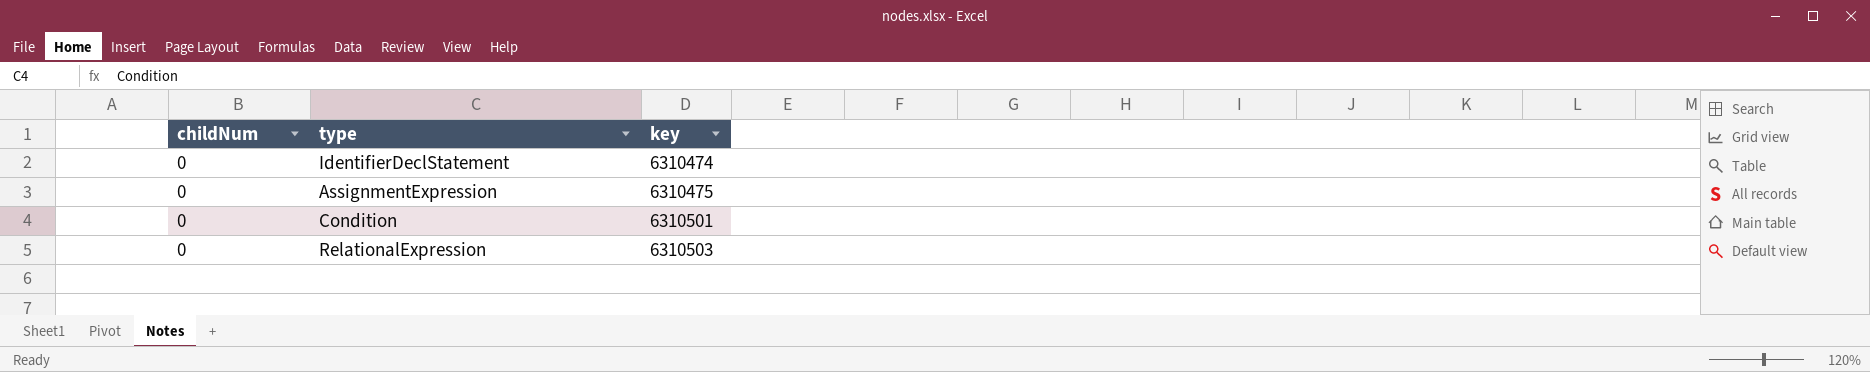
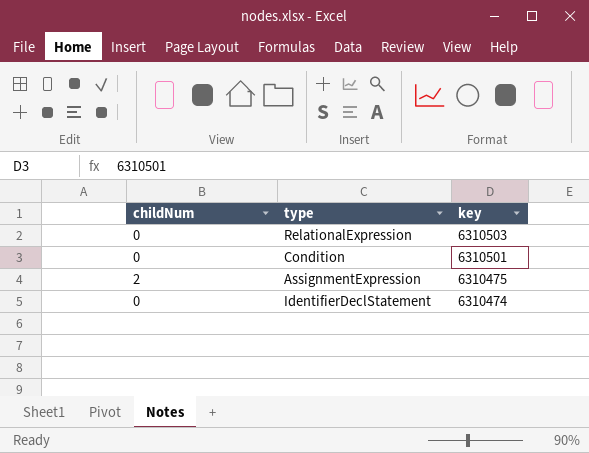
row order: key ascending -> key descending
AssignmentExpression | childNum: 0 -> 2

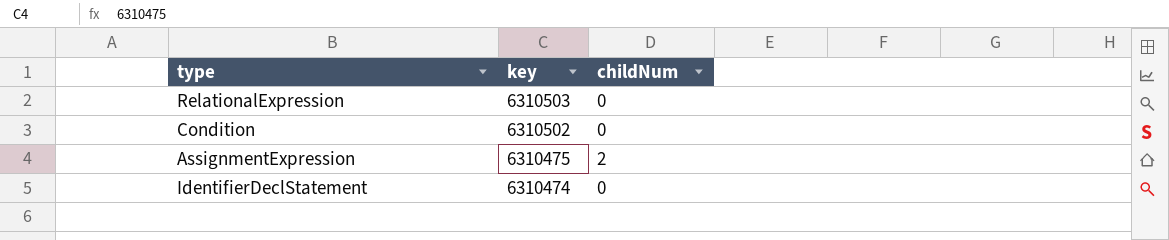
column childNum | position: 1 -> 3
Condition | key: 6310501 -> 6310502

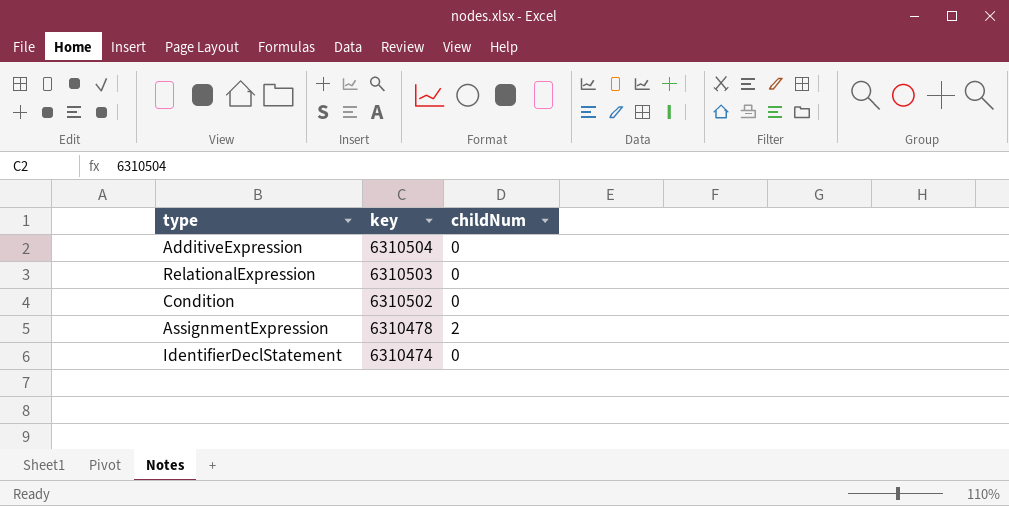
row AdditiveExpression: none -> 6310504 | 0
AssignmentExpression | key: 6310475 -> 6310478

